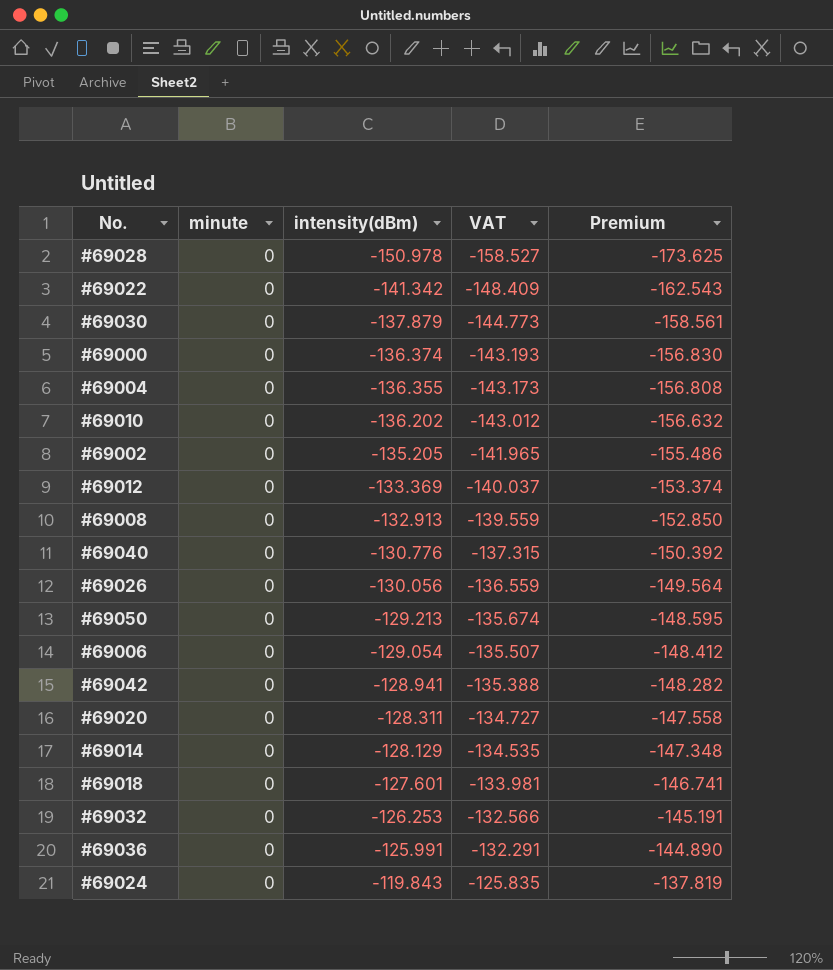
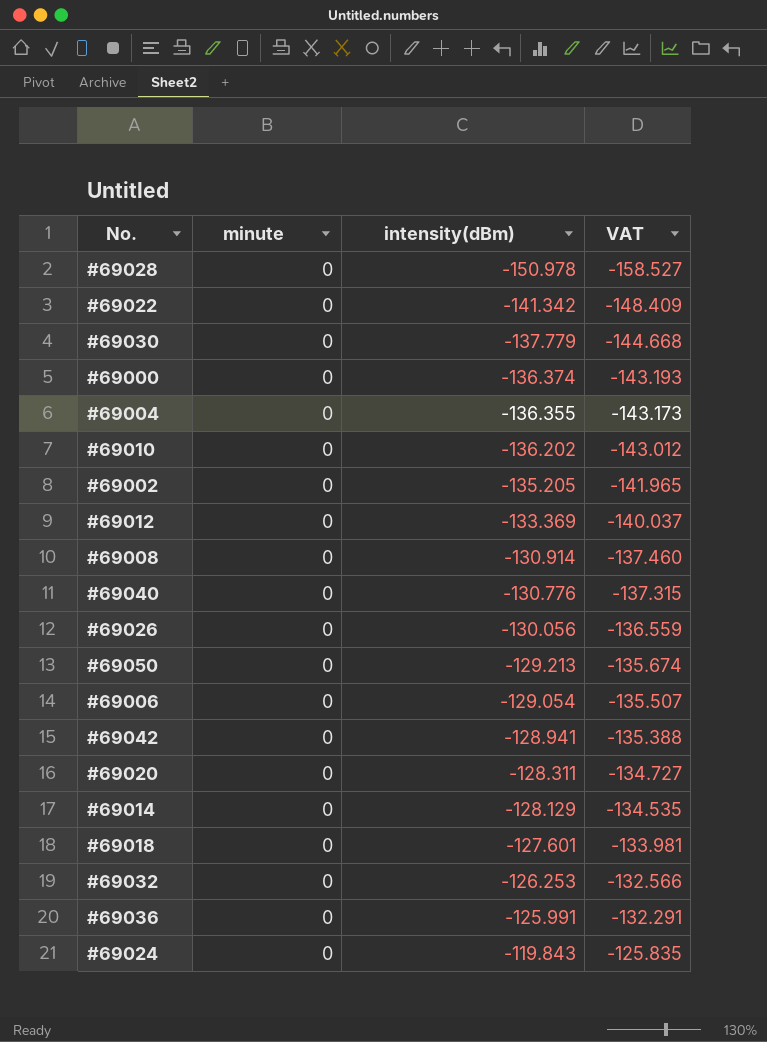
column Premium | formula: [intensity(dBm)] * 1.15 -> none
#69030 | intensity(dBm): -137.879 -> -137.779
#69030 | VAT: -144.773 -> -144.668
#69008 | intensity(dBm): -132.913 -> -130.914
#69008 | VAT: -139.559 -> -137.460

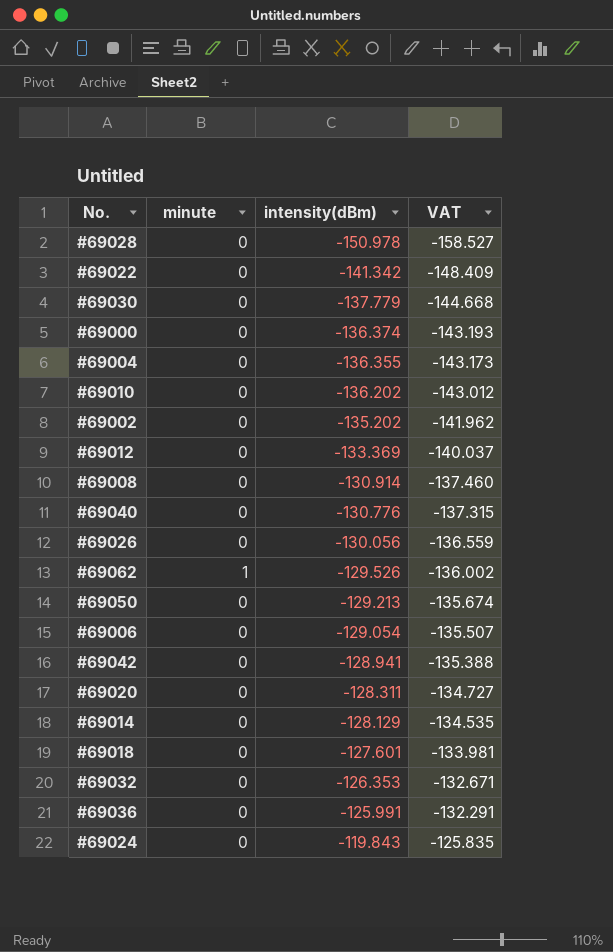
#69002 | intensity(dBm): -135.205 -> -135.202
#69002 | VAT: -141.965 -> -141.962
row #69062: none -> 1 | -129.526 | -136.002
#69032 | intensity(dBm): -126.253 -> -126.353
#69032 | VAT: -132.566 -> -132.671

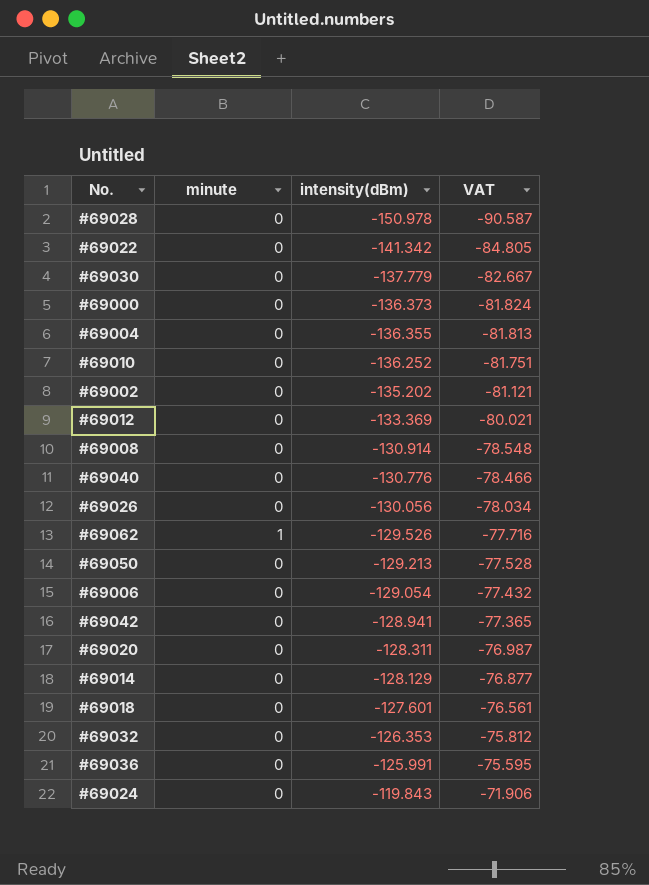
column VAT | formula: [intensity(dBm)] * 1.05 -> [intensity(dBm)] * 0.6
#69000 | intensity(dBm): -136.374 -> -136.373
#69010 | intensity(dBm): -136.202 -> -136.252

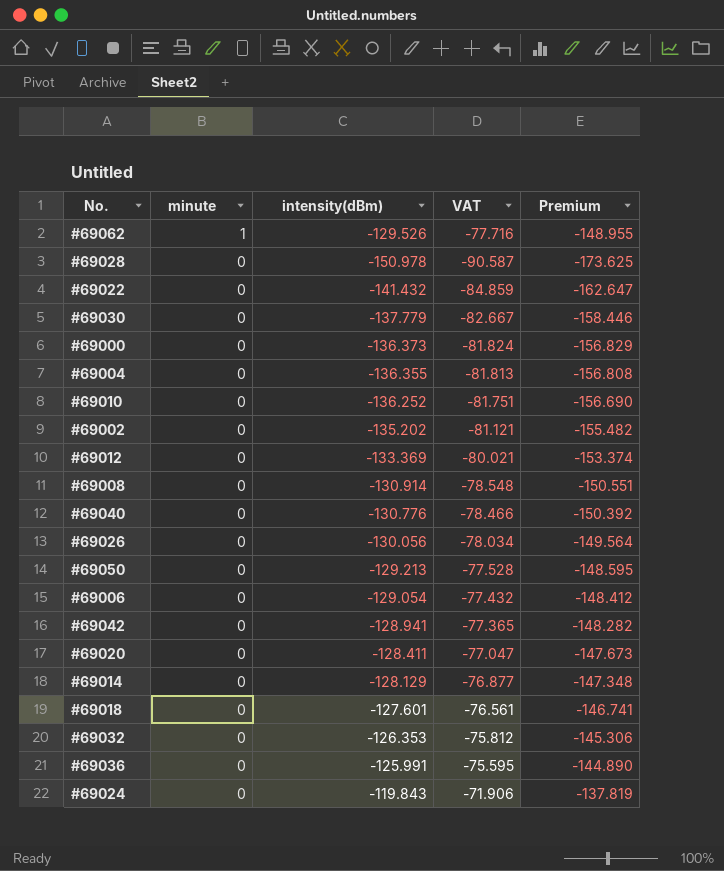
row order: intensity(dBm) ascending -> minute descending
column Premium | formula: none -> [intensity(dBm)] * 1.15
#69022 | intensity(dBm): -141.342 -> -141.432
#69022 | VAT: -84.805 -> -84.859
#69020 | intensity(dBm): -128.311 -> -128.411
#69020 | VAT: -76.987 -> -77.047

